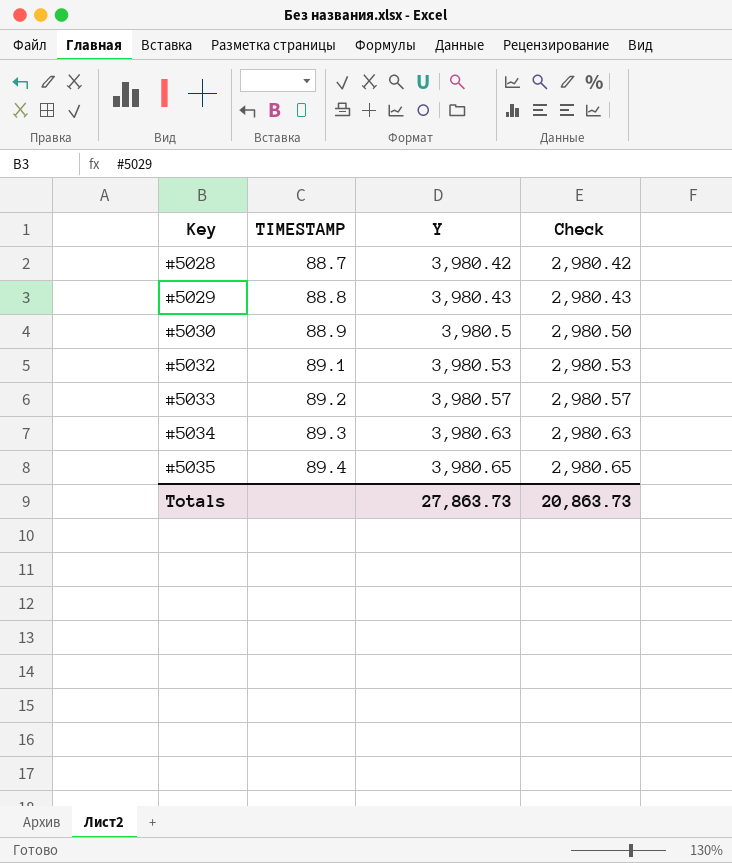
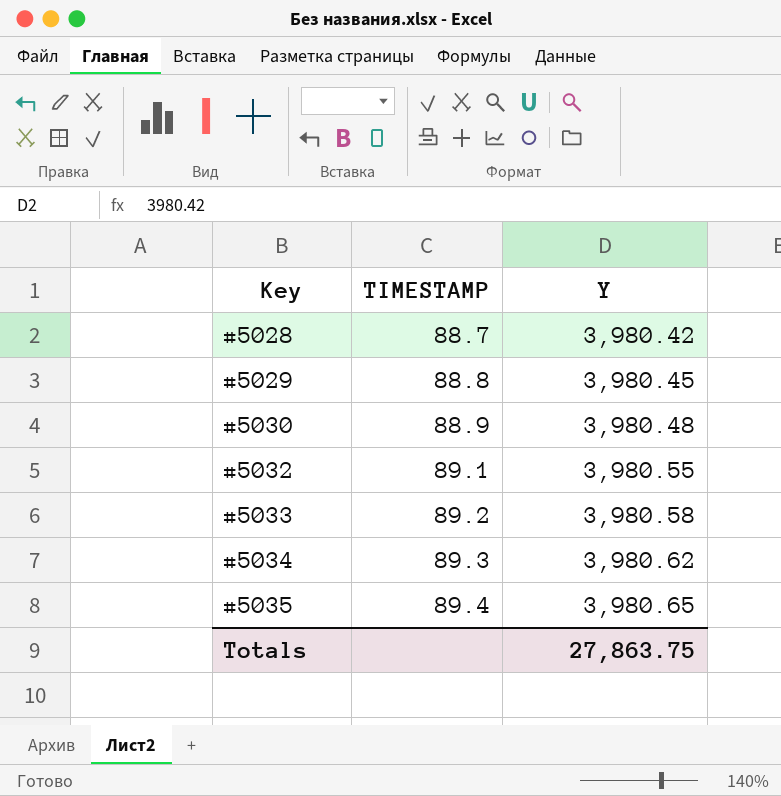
column Check | formula: [Y] - 1000 -> none
#5029 | Y: 3,980.43 -> 3,980.45
#5030 | Y: 3,980.5 -> 3,980.48
#5032 | Y: 3,980.53 -> 3,980.55
#5033 | Y: 3,980.57 -> 3,980.58
#5034 | Y: 3,980.63 -> 3,980.62
Totals | Y: 27,863.73 -> 27,863.75

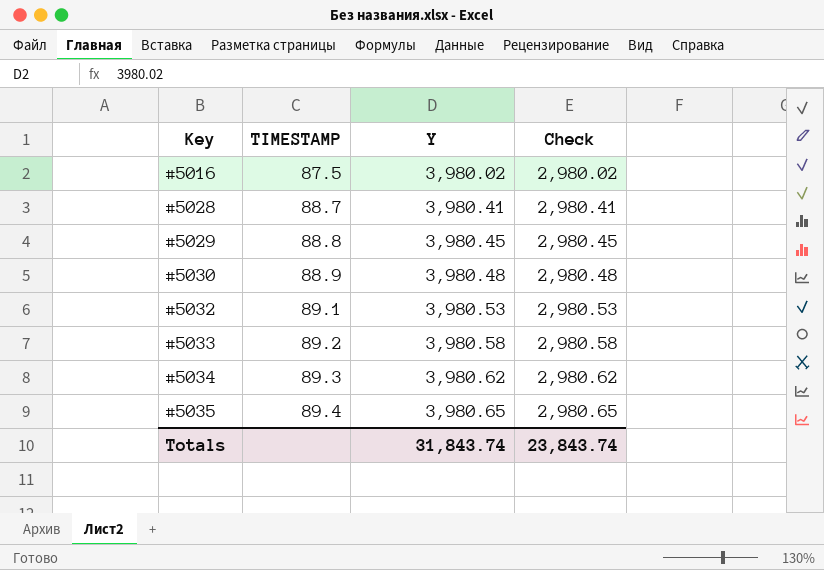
column Check | formula: none -> [Y] - 1000
row #5016: none -> 87.5 | 3,980.02 | 2,980.02
#5028 | Y: 3,980.42 -> 3,980.41
#5032 | Y: 3,980.55 -> 3,980.53
Totals | Y: 27,863.75 -> 31,843.74

